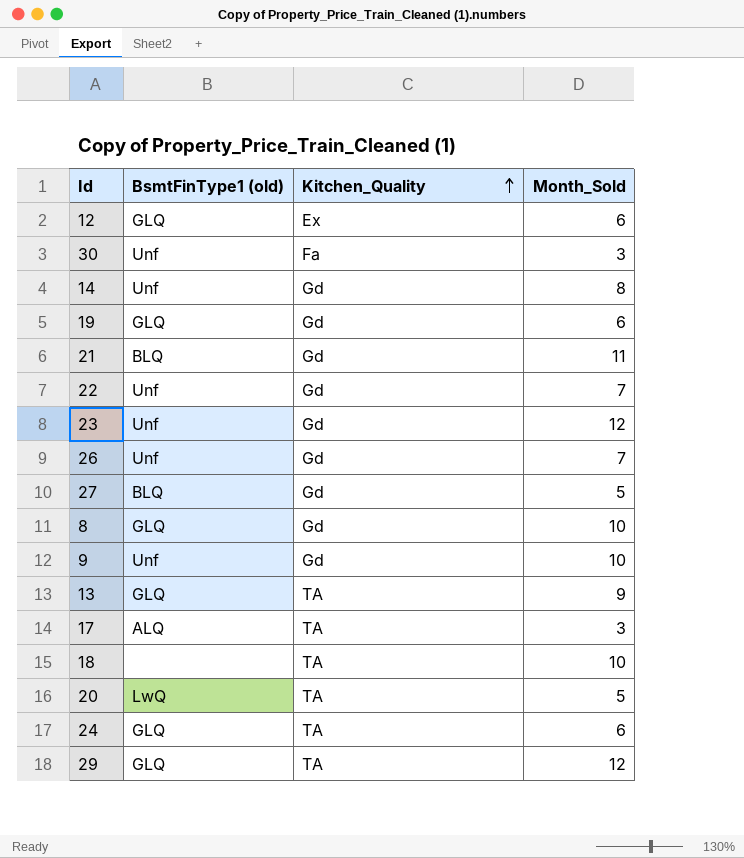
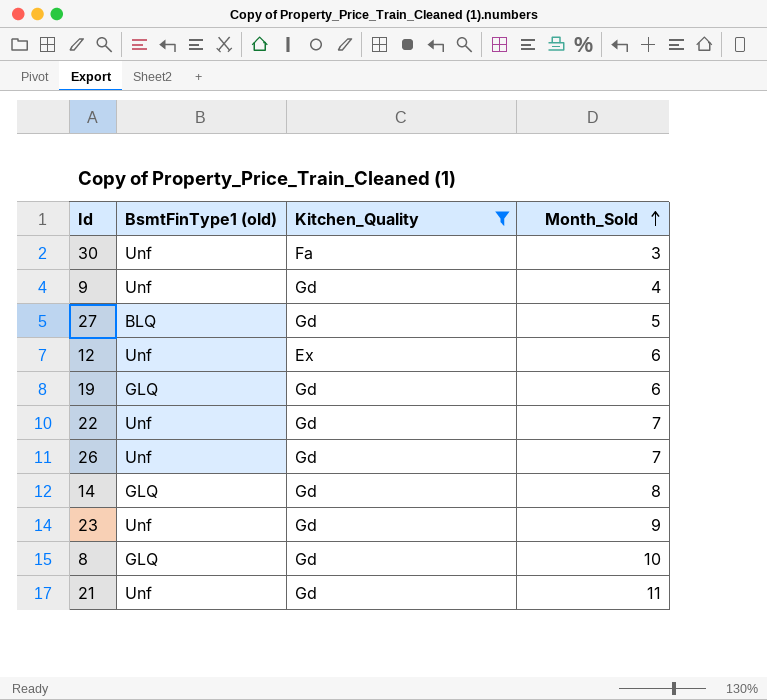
filter: none -> Kitchen_Quality != TA
row order: Kitchen_Quality ascending -> Month_Sold ascending
9 | Month_Sold: 10 -> 4
12 | BsmtFinType1 (old): GLQ -> Unf
14 | BsmtFinType1 (old): Unf -> GLQ
23 | Month_Sold: 12 -> 9
21 | BsmtFinType1 (old): BLQ -> Unf

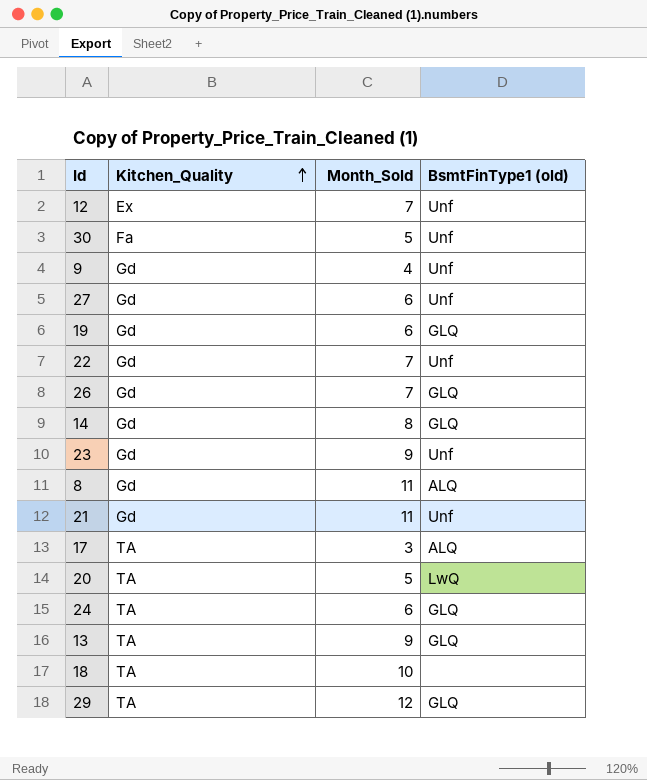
filter: Kitchen_Quality != TA -> none
row order: Month_Sold ascending -> Kitchen_Quality ascending
column BsmtFinType1 (old) | position: 2 -> 4
12 | Month_Sold: 6 -> 7
30 | Month_Sold: 3 -> 5
27 | Month_Sold: 5 -> 6
27 | BsmtFinType1 (old): BLQ -> Unf
26 | BsmtFinType1 (old): Unf -> GLQ
8 | Month_Sold: 10 -> 11
8 | BsmtFinType1 (old): GLQ -> ALQ

